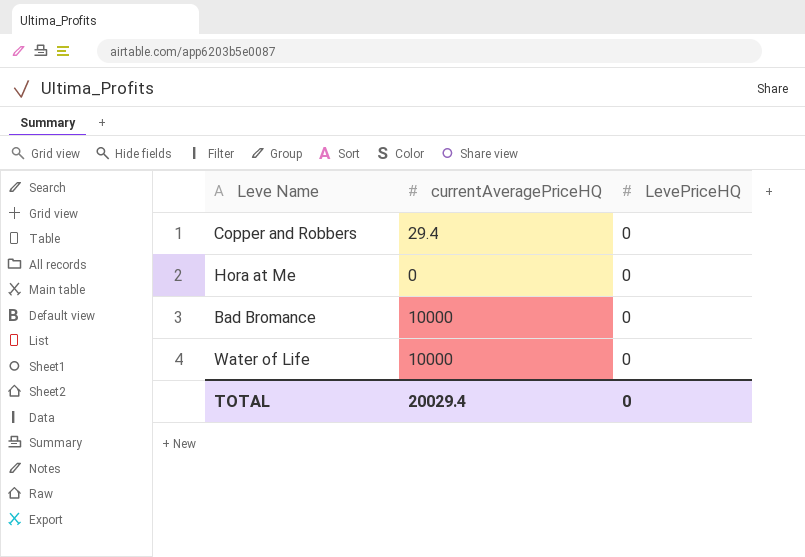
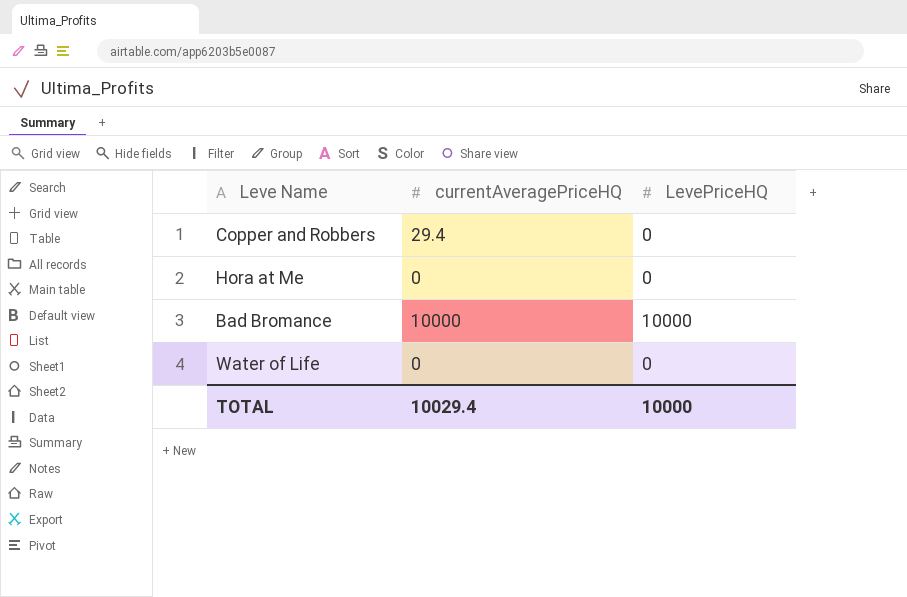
Bad Bromance | LevePriceHQ: 0 -> 10000
Water of Life | currentAveragePriceHQ: 10000 -> 0
TOTAL | currentAveragePriceHQ: 20029.4 -> 10029.4
TOTAL | LevePriceHQ: 0 -> 10000

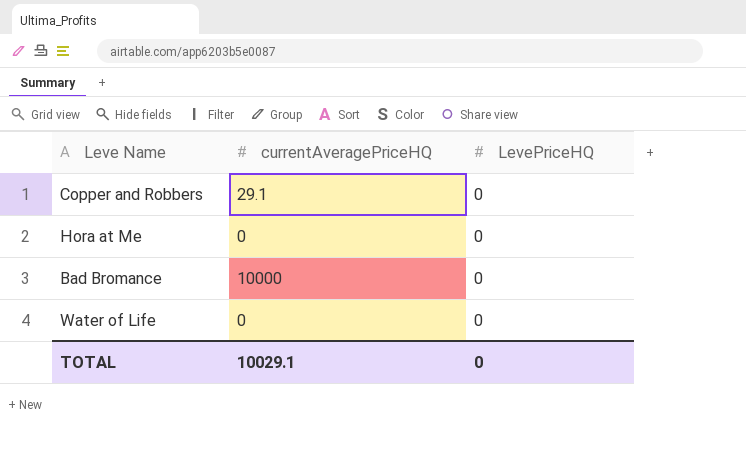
Copper and Robbers | currentAveragePriceHQ: 29.4 -> 29.1
Bad Bromance | LevePriceHQ: 10000 -> 0
TOTAL | currentAveragePriceHQ: 10029.4 -> 10029.1
TOTAL | LevePriceHQ: 10000 -> 0

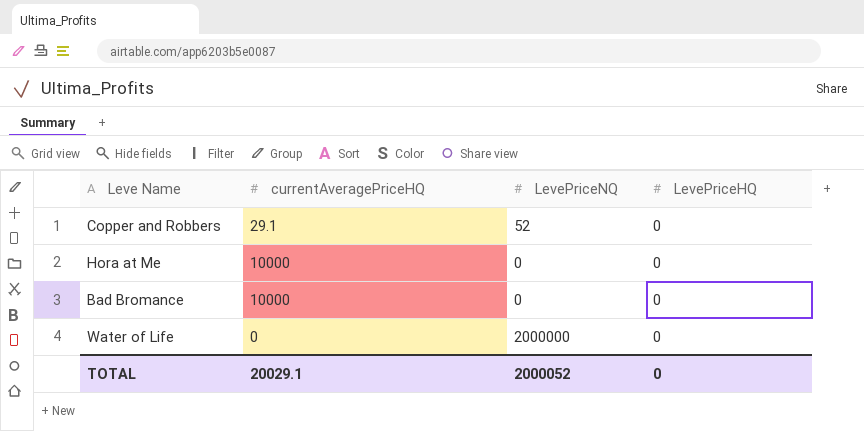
column LevePriceNQ | position: none -> 3
Hora at Me | currentAveragePriceHQ: 0 -> 10000
TOTAL | currentAveragePriceHQ: 10029.1 -> 20029.1

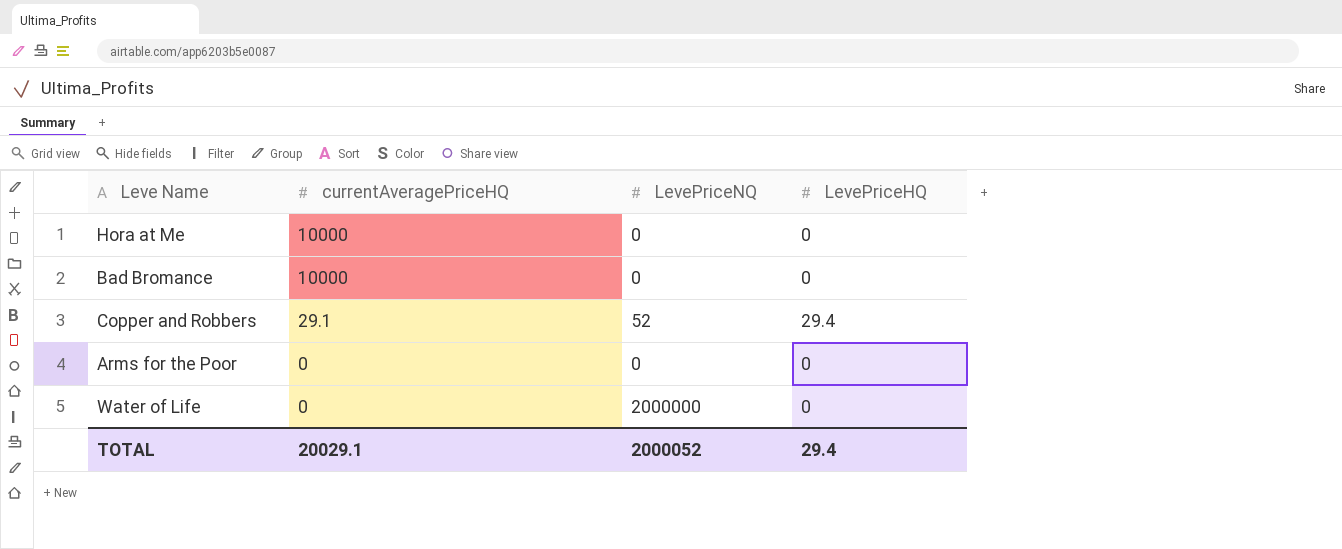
row order: none -> currentAveragePriceHQ descending
Copper and Robbers | LevePriceHQ: 0 -> 29.4
row Arms for the Poor: none -> 0 | 0 | 0
TOTAL | LevePriceHQ: 0 -> 29.4

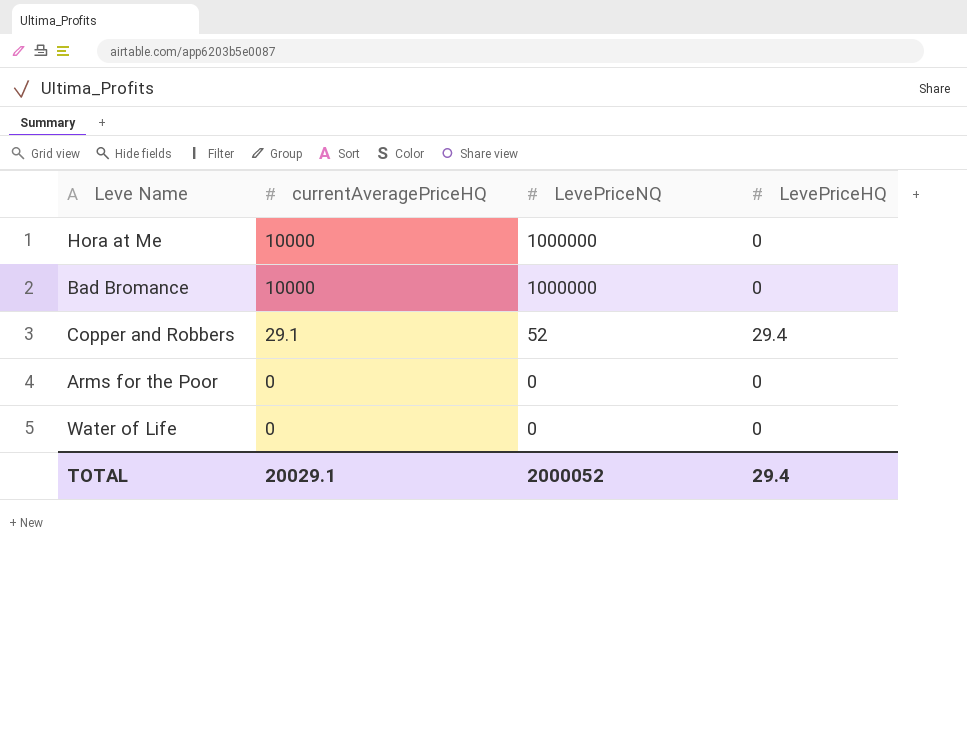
Hora at Me | LevePriceNQ: 0 -> 1000000
Bad Bromance | LevePriceNQ: 0 -> 1000000
Water of Life | LevePriceNQ: 2000000 -> 0

